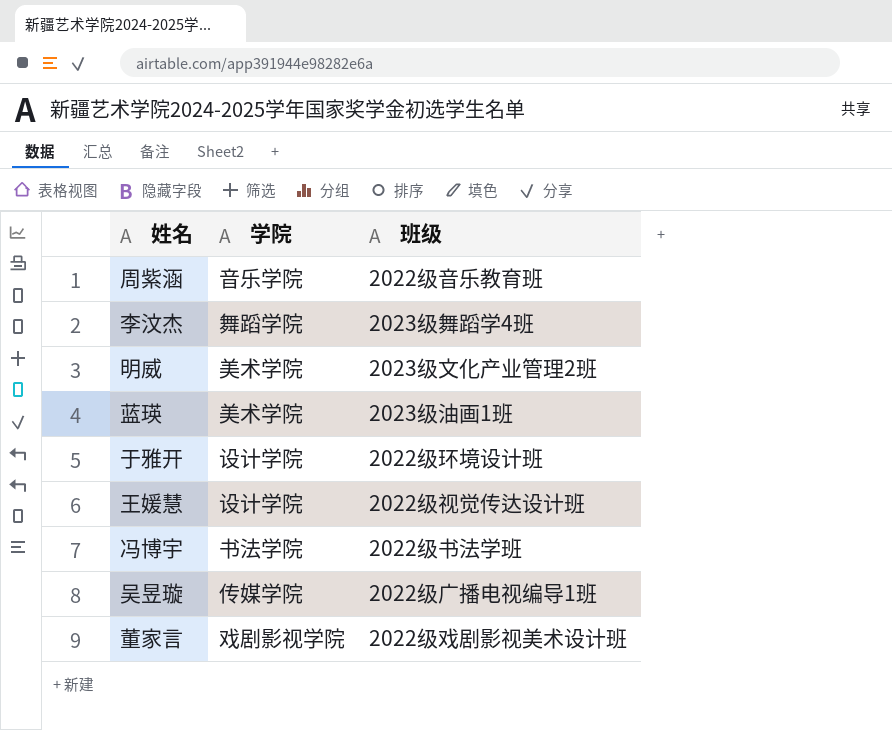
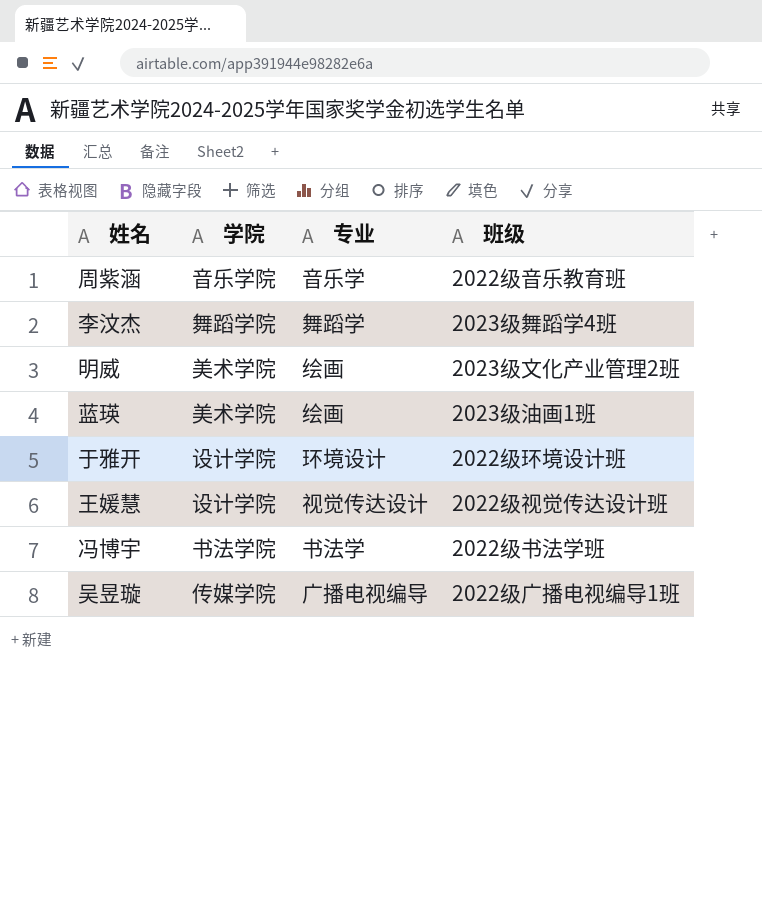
column 专业 | position: none -> 3
row 董家言: 戏剧影视学院 | 2022级戏剧影视美术设计班 -> none

